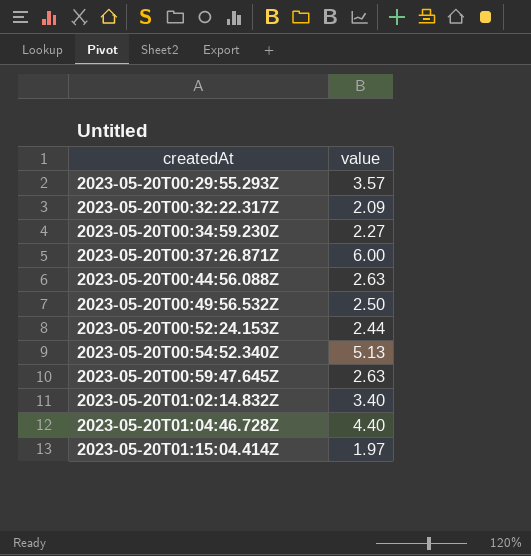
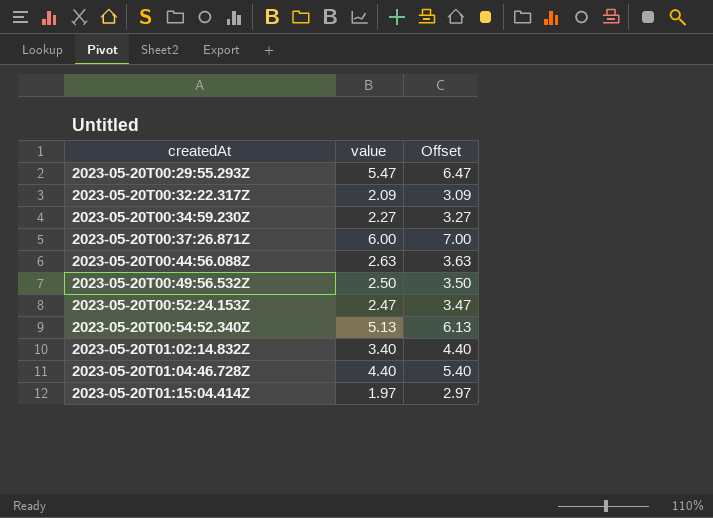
column Offset | formula: none -> [value] + 1
row 2023-05-20T00:59:47.645Z: 2.63 -> none
2023-05-20T00:29:55.293Z | value: 3.57 -> 5.47
2023-05-20T00:52:24.153Z | value: 2.44 -> 2.47

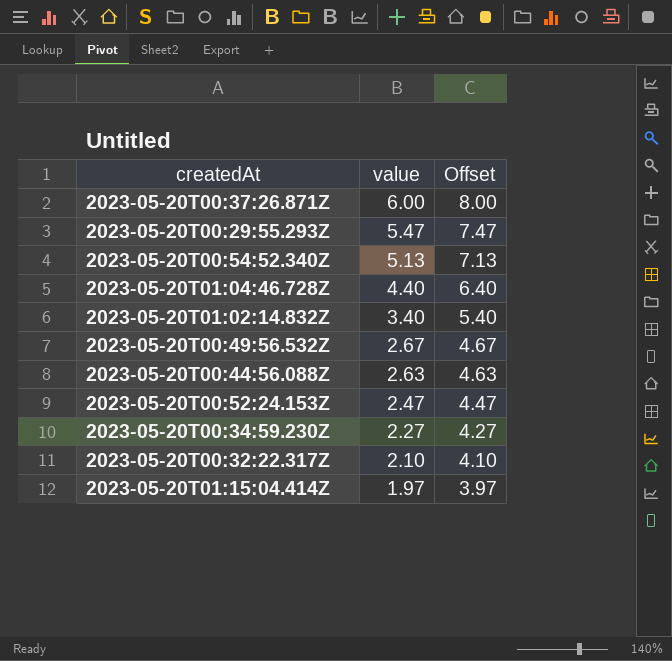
row order: createdAt ascending -> value descending
column Offset | formula: [value] + 1 -> [value] + 2
2023-05-20T00:49:56.532Z | value: 2.50 -> 2.67
2023-05-20T00:32:22.317Z | value: 2.09 -> 2.10

